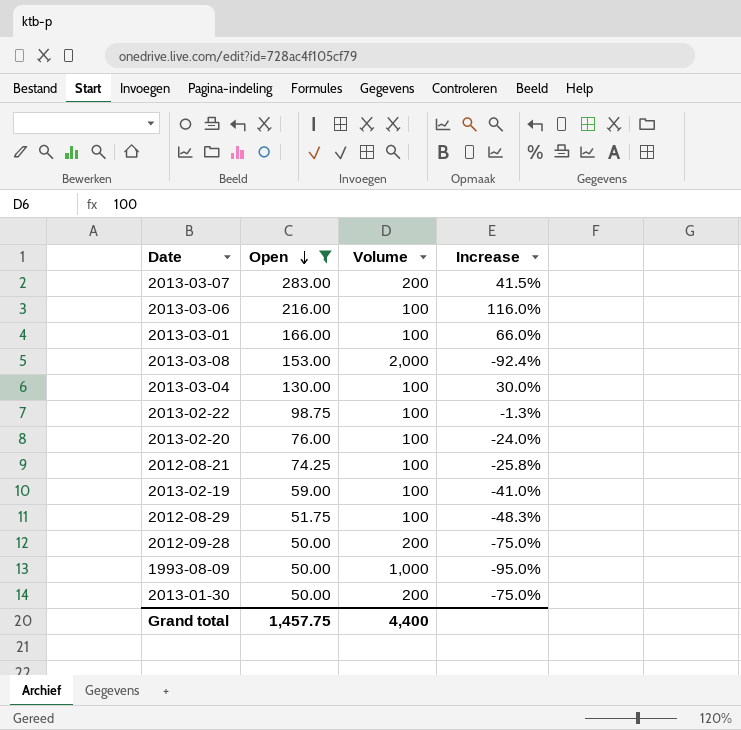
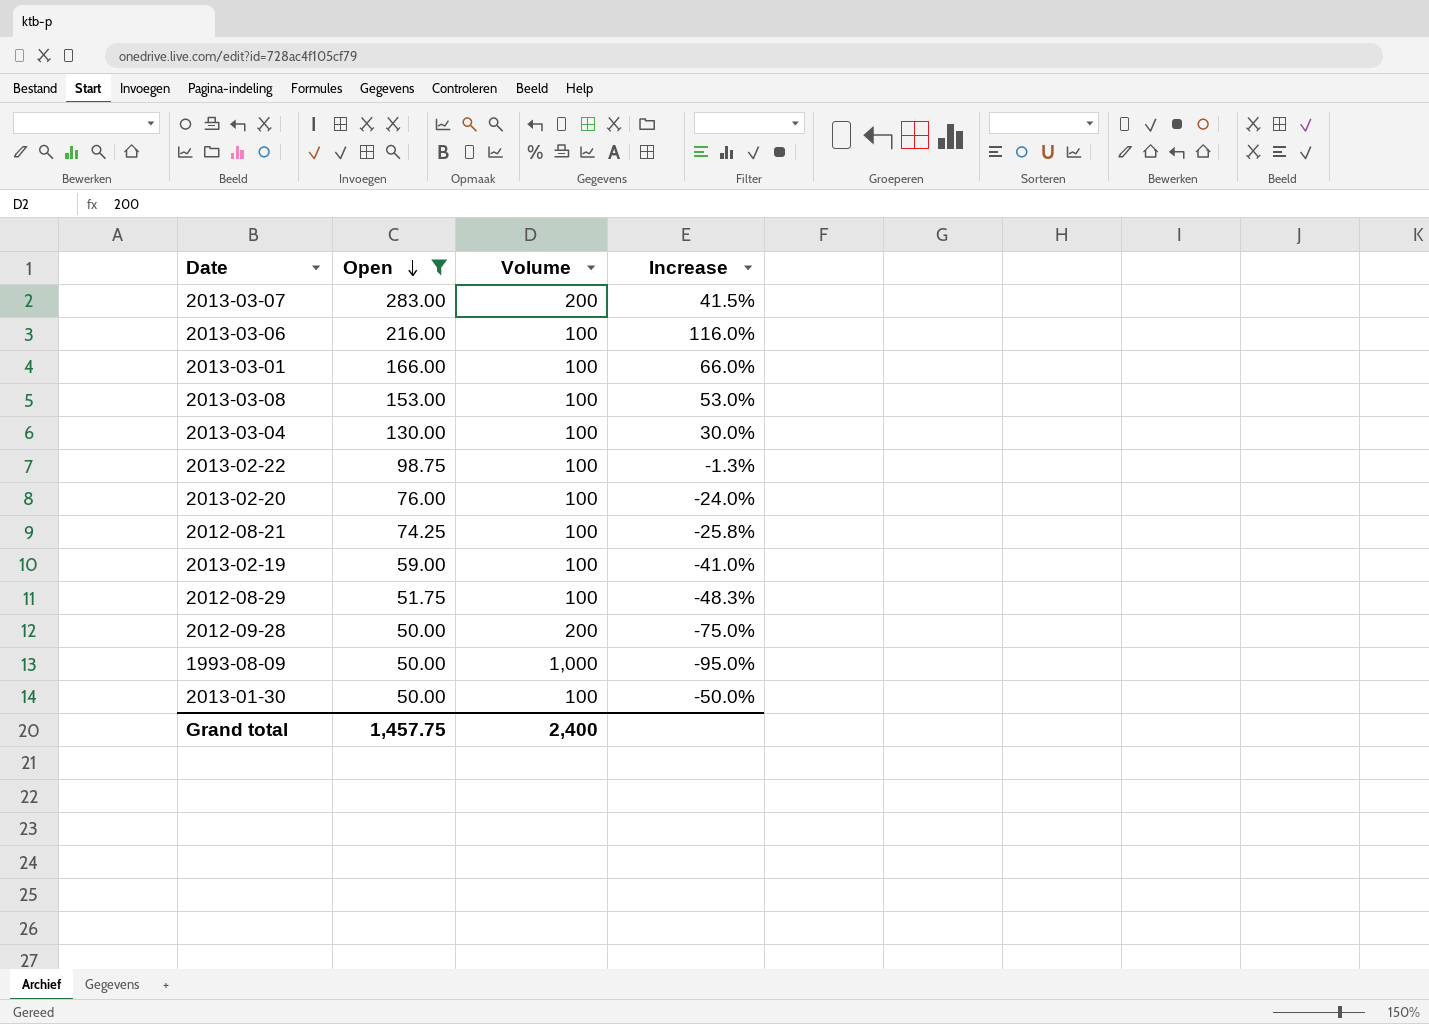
2013-03-08 | Volume: 2,000 -> 100
2013-03-08 | Increase: -92.4% -> 53.0%
2013-01-30 | Volume: 200 -> 100
2013-01-30 | Increase: -75.0% -> -50.0%
Grand total | Volume: 4,400 -> 2,400

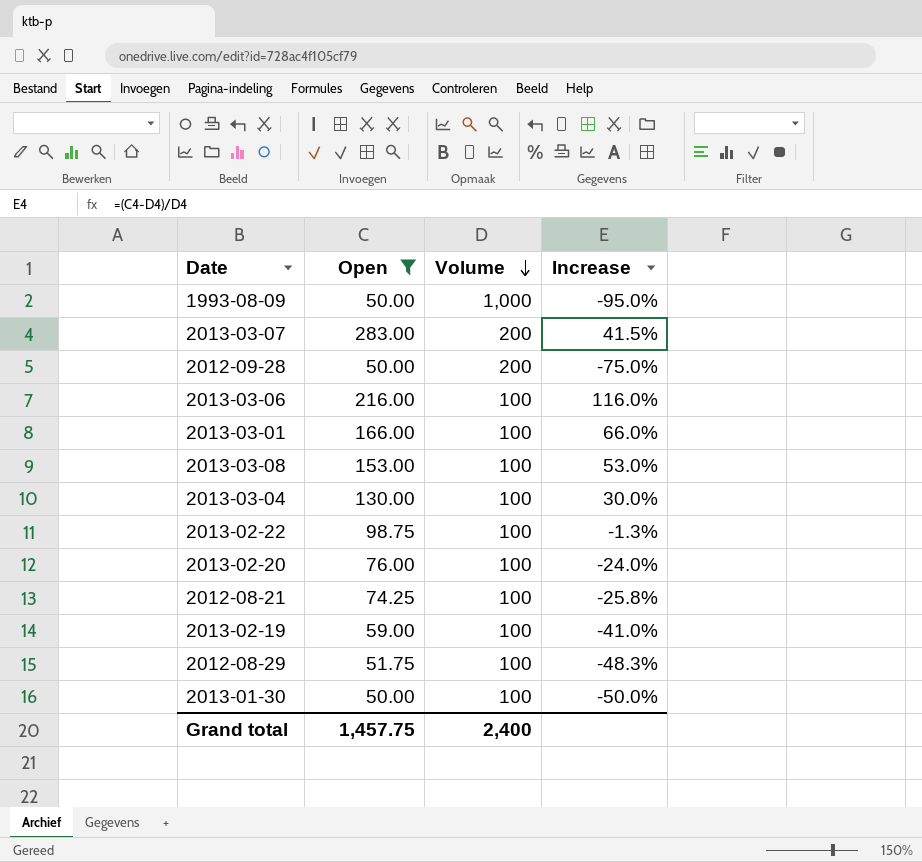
row order: Open descending -> Volume descending

